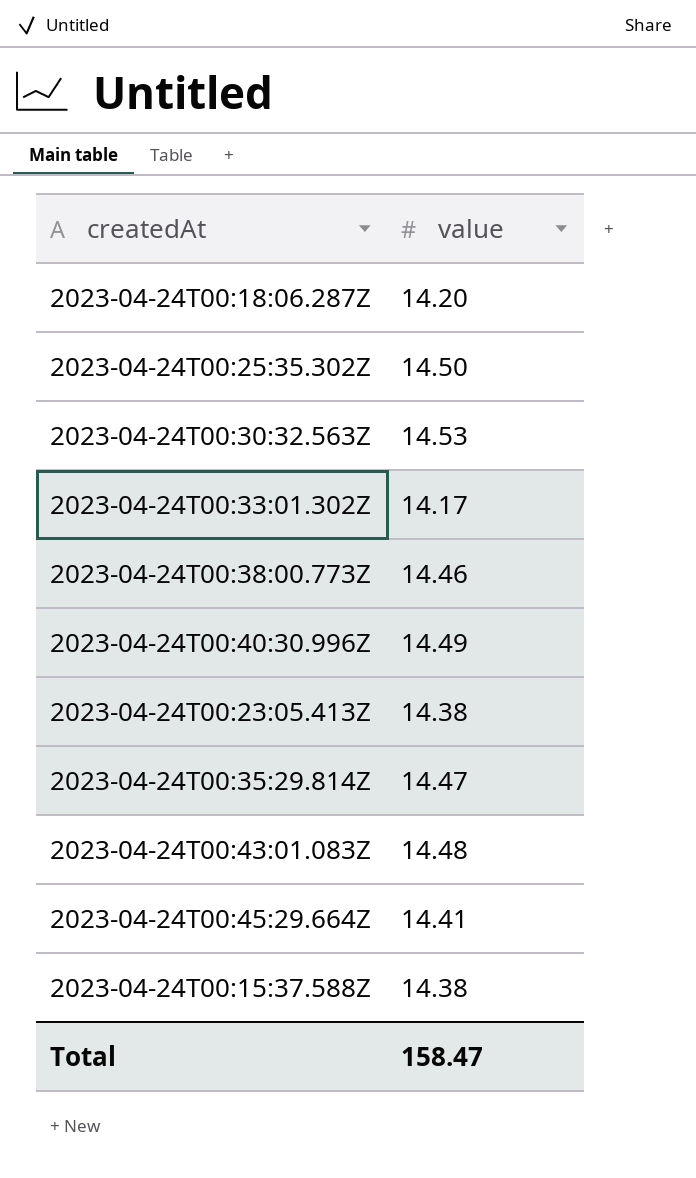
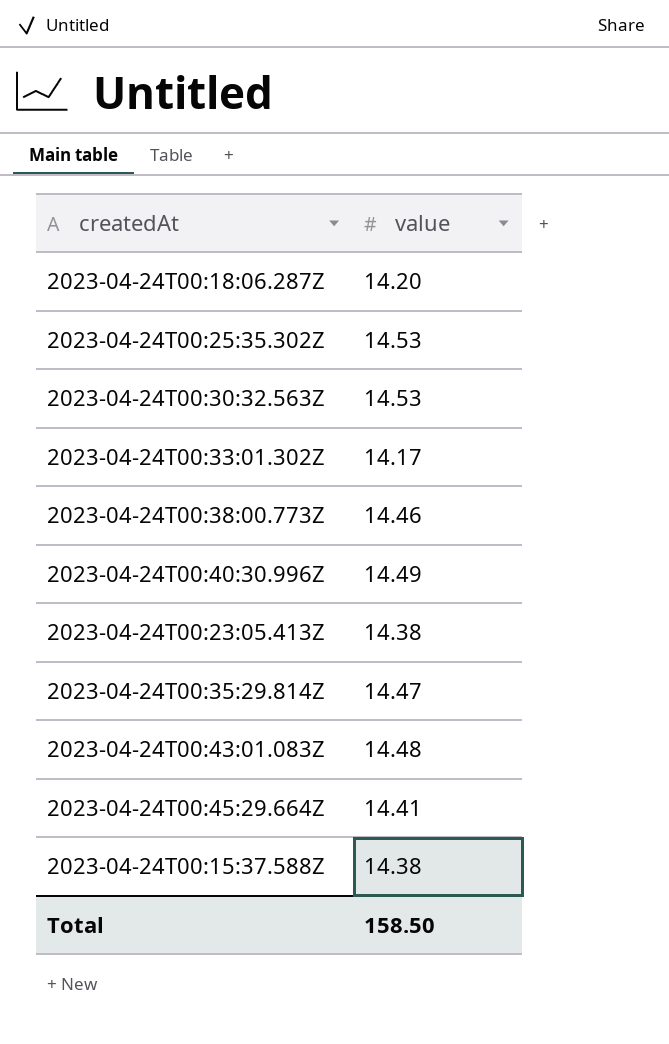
2023-04-24T00:25:35.302Z | value: 14.50 -> 14.53
Total | value: 158.47 -> 158.50

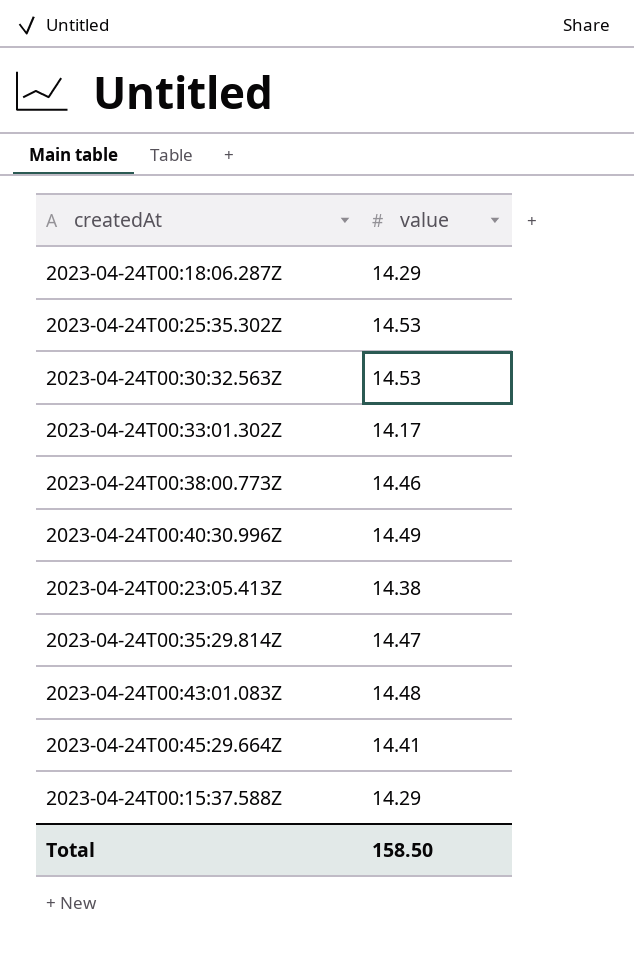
2023-04-24T00:18:06.287Z | value: 14.20 -> 14.29
2023-04-24T00:15:37.588Z | value: 14.38 -> 14.29

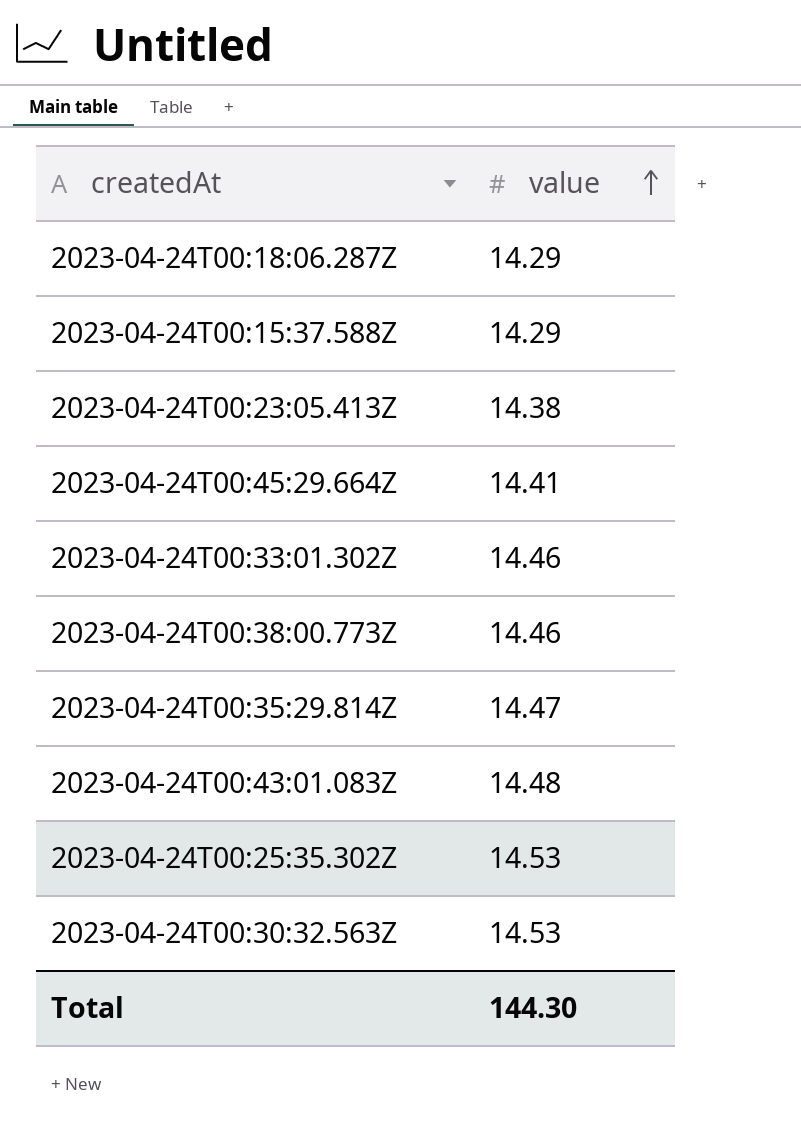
row order: none -> value ascending
row 2023-04-24T00:40:30.996Z: 14.49 -> none
2023-04-24T00:33:01.302Z | value: 14.17 -> 14.46
Total | value: 158.50 -> 144.30

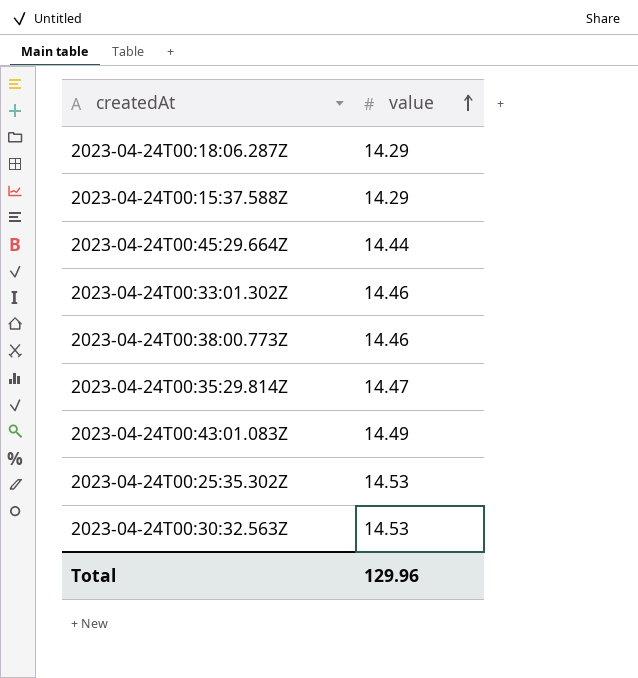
row 2023-04-24T00:23:05.413Z: 14.38 -> none
2023-04-24T00:45:29.664Z | value: 14.41 -> 14.44
2023-04-24T00:43:01.083Z | value: 14.48 -> 14.49
Total | value: 144.30 -> 129.96

